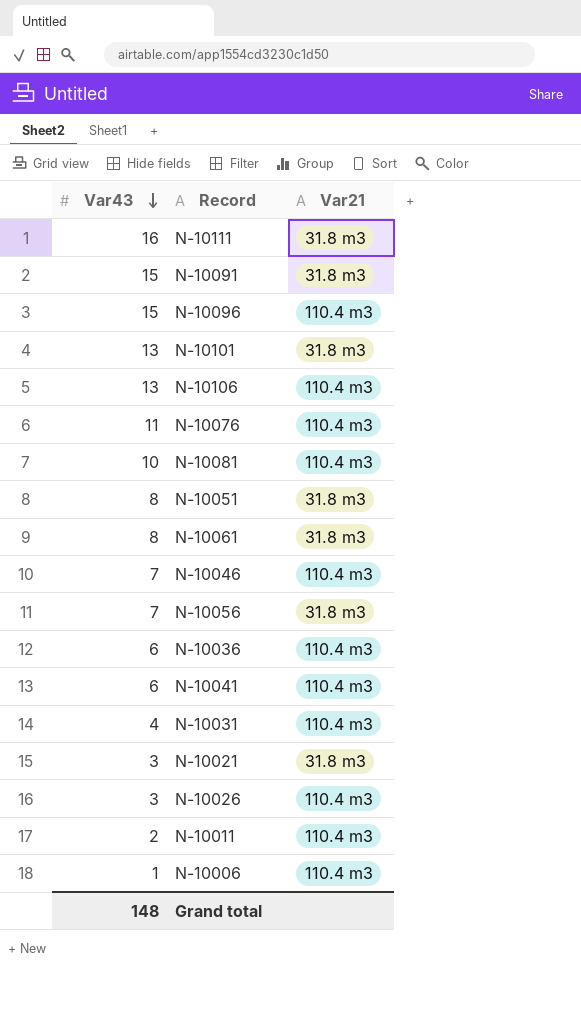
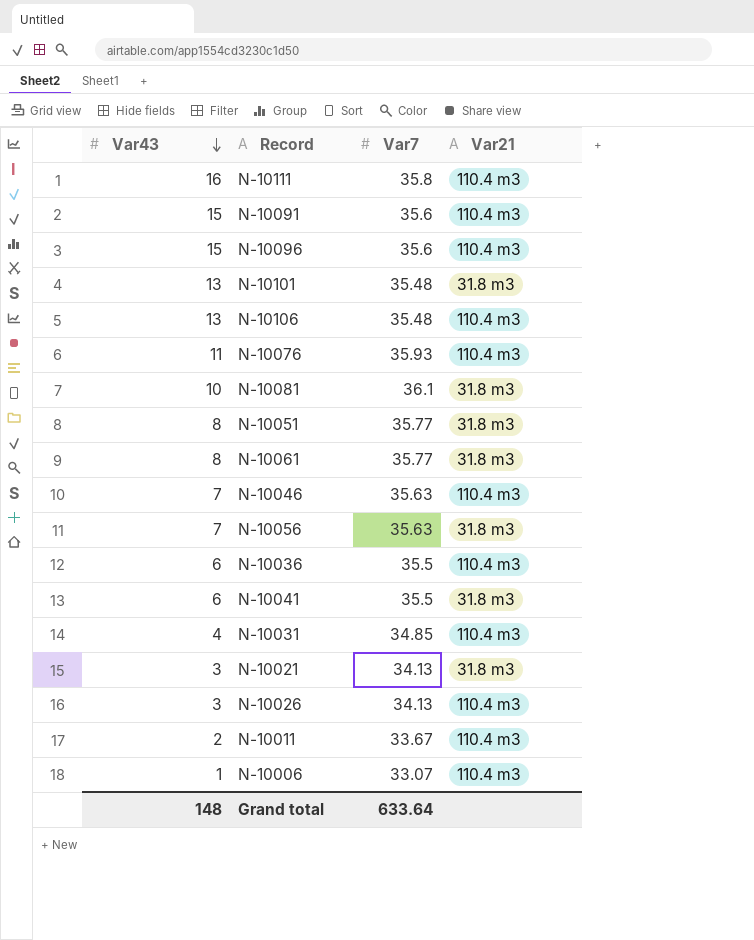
column Var7 | position: none -> 3
N-10111 | Var21: 31.8 m3 -> 110.4 m3
N-10091 | Var21: 31.8 m3 -> 110.4 m3
N-10081 | Var21: 110.4 m3 -> 31.8 m3
N-10041 | Var21: 110.4 m3 -> 31.8 m3

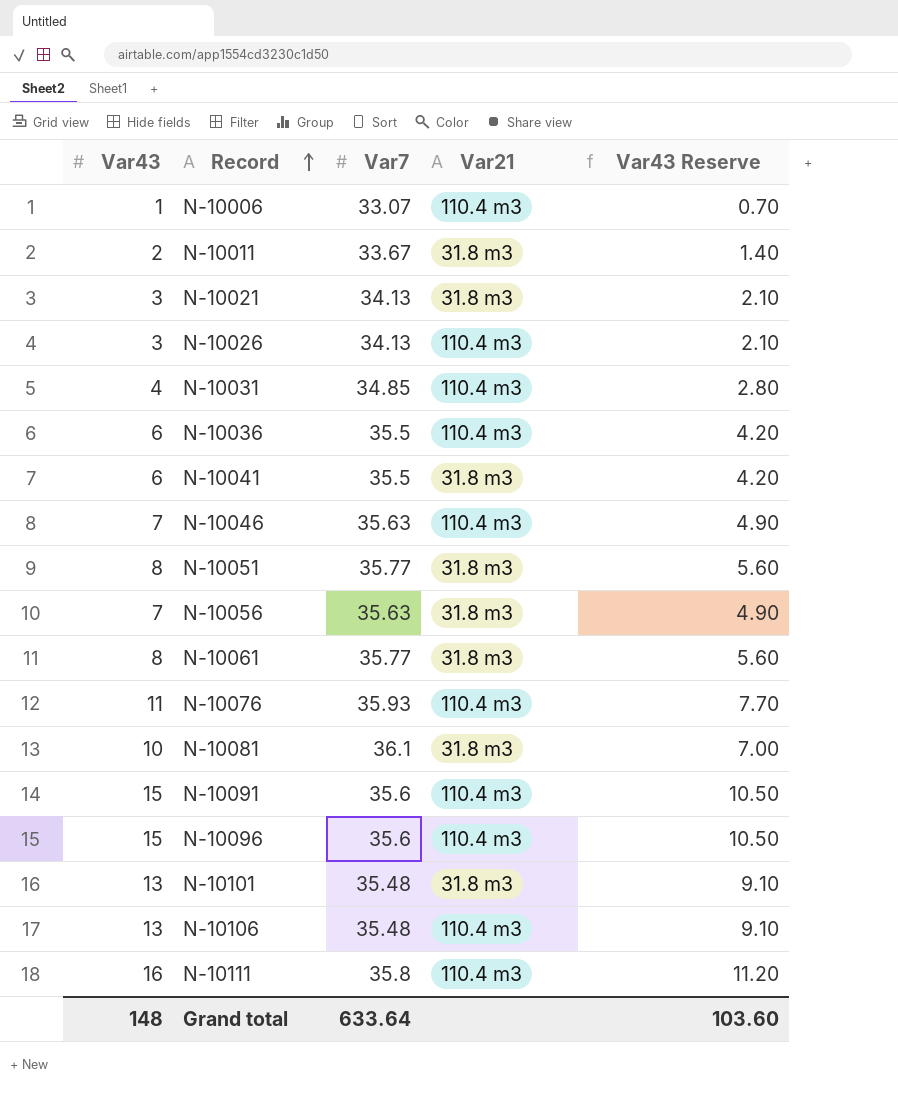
row order: Var43 descending -> Record ascending
column Var43 Reserve | formula: none -> [Var43] * 0.7
N-10011 | Var21: 110.4 m3 -> 31.8 m3

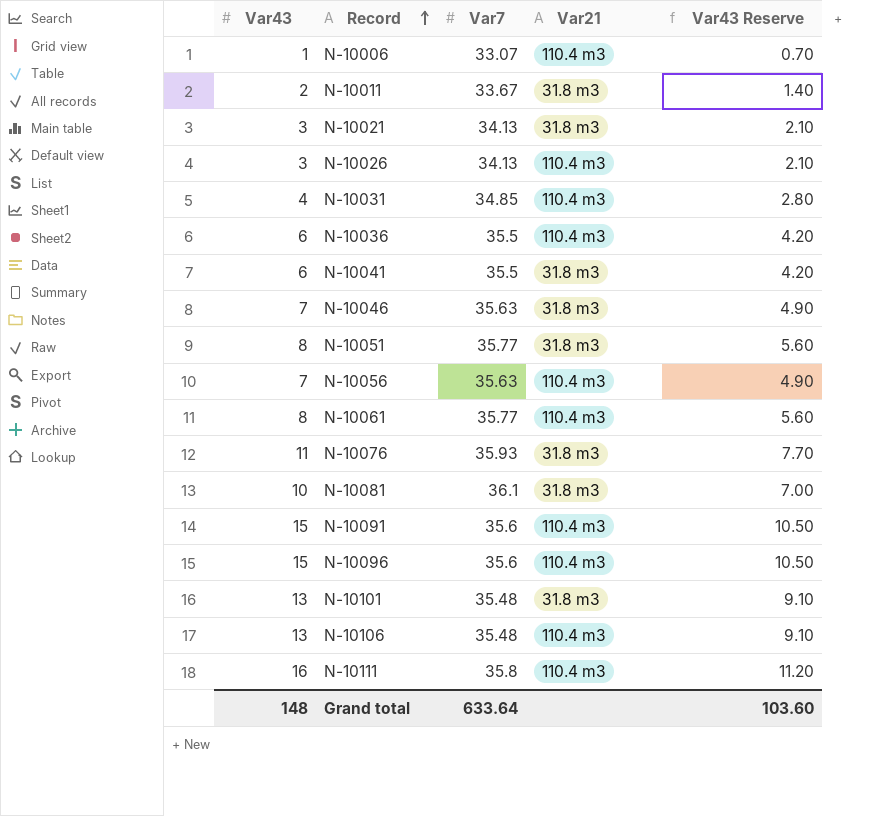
N-10046 | Var21: 110.4 m3 -> 31.8 m3
N-10056 | Var21: 31.8 m3 -> 110.4 m3
N-10061 | Var21: 31.8 m3 -> 110.4 m3
N-10076 | Var21: 110.4 m3 -> 31.8 m3

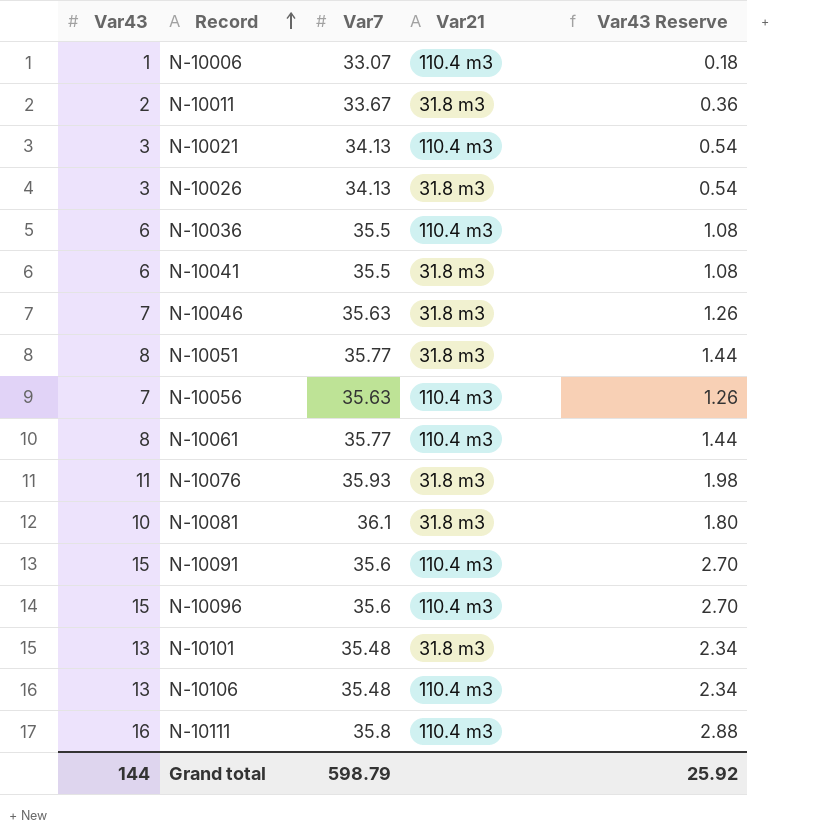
column Var43 Reserve | formula: [Var43] * 0.7 -> [Var43] * 0.18
row N-10031: 4 | 34.85 | 110.4 m3 | 2.80 -> none
N-10021 | Var21: 31.8 m3 -> 110.4 m3
N-10026 | Var21: 110.4 m3 -> 31.8 m3
Grand total | Var43: 148 -> 144
Grand total | Var7: 633.64 -> 598.79
Grand total | Var43 Reserve: 103.60 -> 25.92

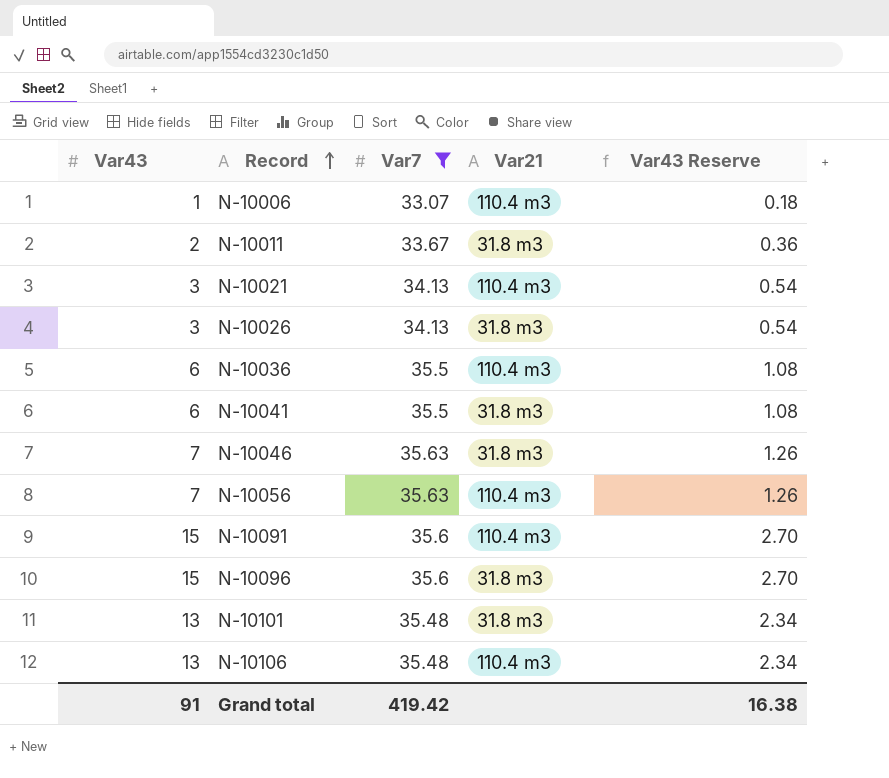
filter: none -> Var7 <= 35.63
N-10096 | Var21: 110.4 m3 -> 31.8 m3
Grand total | Var43: 144 -> 91
Grand total | Var7: 598.79 -> 419.42
Grand total | Var43 Reserve: 25.92 -> 16.38

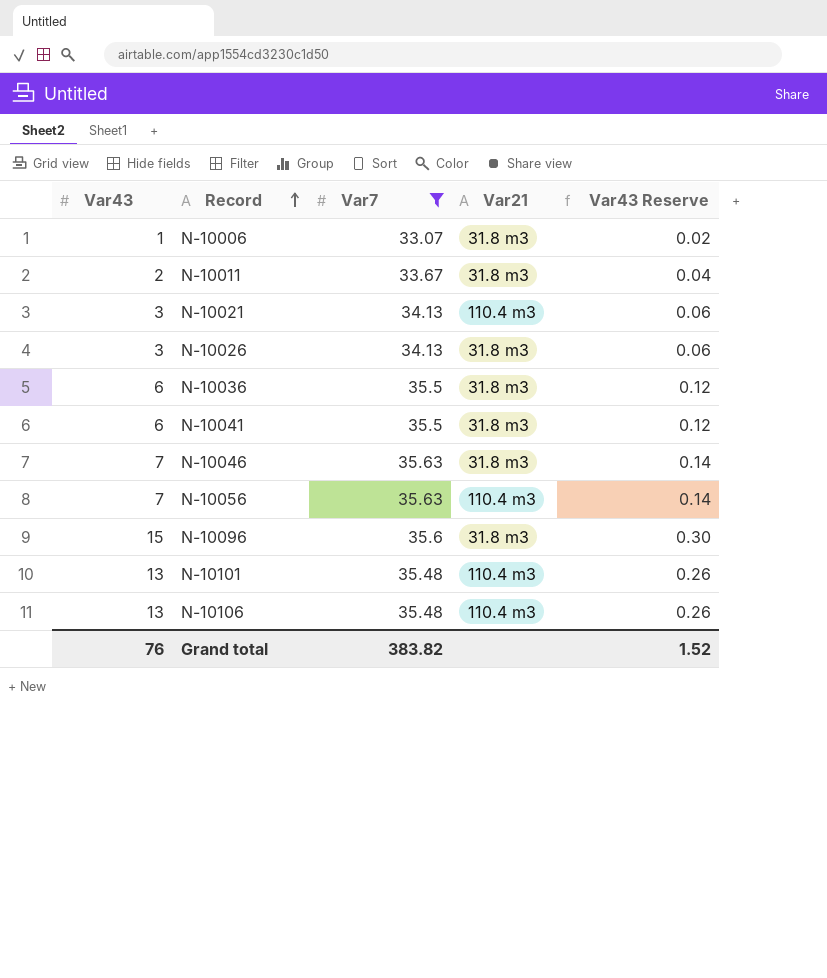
column Var43 Reserve | formula: [Var43] * 0.18 -> [Var43] * 0.02
row N-10091: 15 | 35.6 | 110.4 m3 | 2.70 -> none
N-10006 | Var21: 110.4 m3 -> 31.8 m3
N-10036 | Var21: 110.4 m3 -> 31.8 m3
N-10101 | Var21: 31.8 m3 -> 110.4 m3
Grand total | Var43: 91 -> 76
Grand total | Var7: 419.42 -> 383.82
Grand total | Var43 Reserve: 16.38 -> 1.52

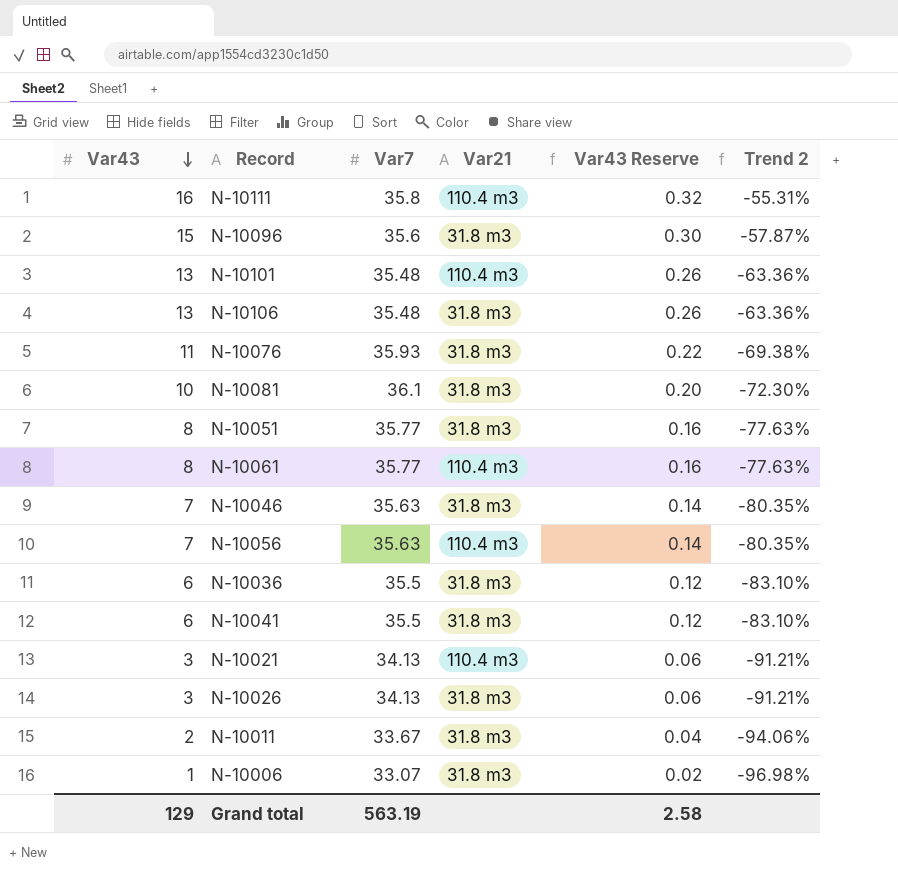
filter: Var7 <= 35.63 -> none
row order: Record ascending -> Var43 descending
column Trend 2 | formula: none -> ([Var43] - [Var7]) / [Var7]
N-10106 | Var21: 110.4 m3 -> 31.8 m3
Grand total | Var43: 76 -> 129
Grand total | Var7: 383.82 -> 563.19
Grand total | Var43 Reserve: 1.52 -> 2.58

